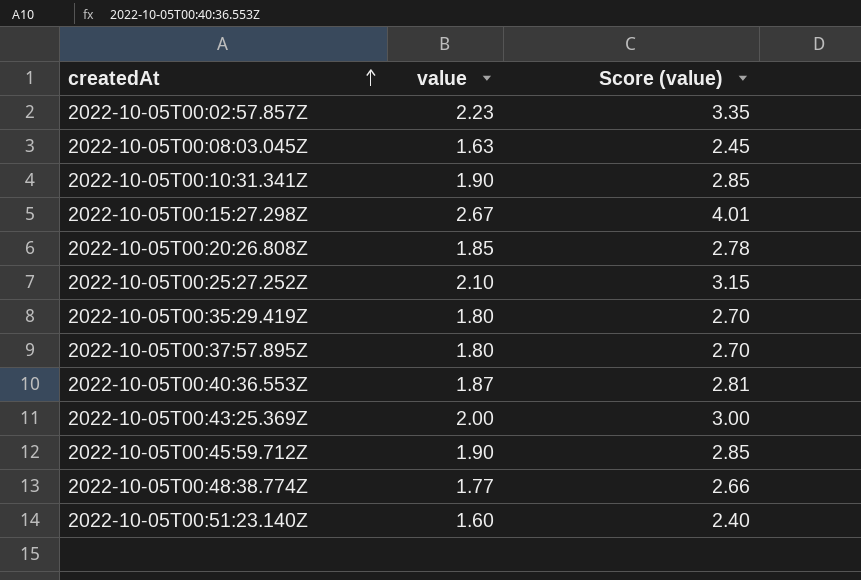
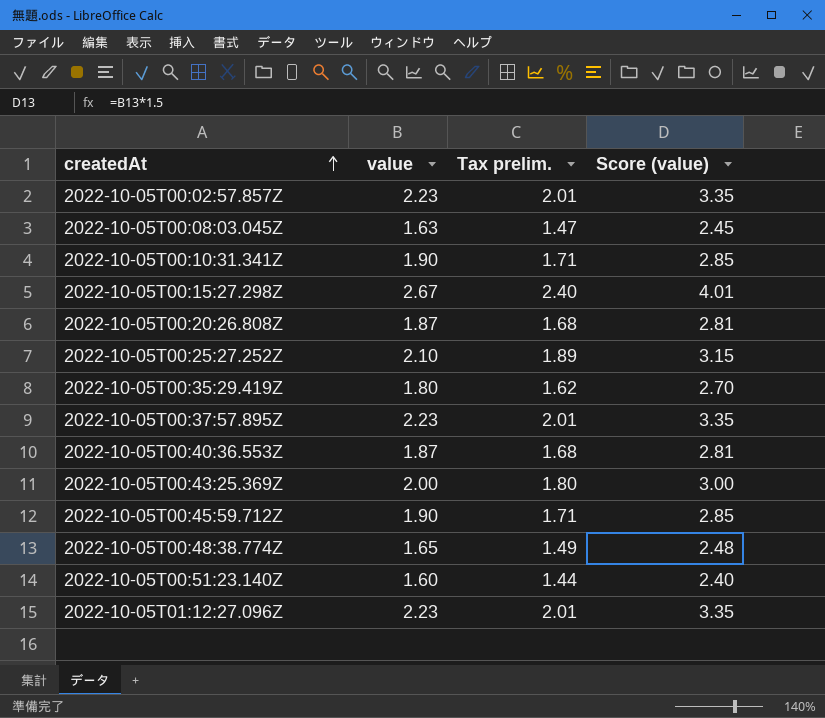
column Tax prelim. | formula: none -> [value] * 0.9
2022-10-05T00:20:26.808Z | value: 1.85 -> 1.87
2022-10-05T00:20:26.808Z | Score (value): 2.78 -> 2.81
2022-10-05T00:37:57.895Z | value: 1.80 -> 2.23
2022-10-05T00:37:57.895Z | Score (value): 2.70 -> 3.35
2022-10-05T00:48:38.774Z | value: 1.77 -> 1.65
2022-10-05T00:48:38.774Z | Score (value): 2.66 -> 2.48
row 2022-10-05T01:12:27.096Z: none -> 2.23 | 2.01 | 3.35

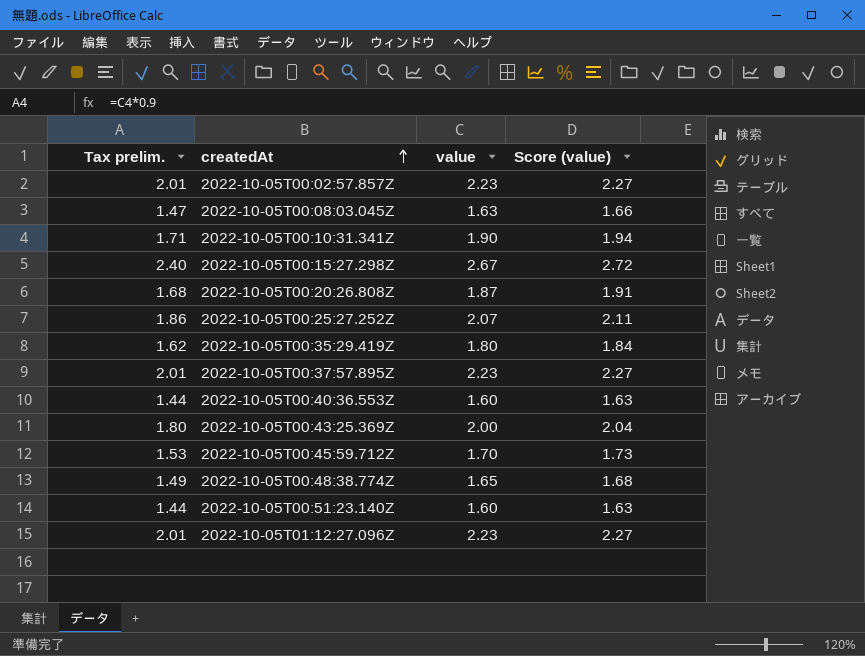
column Tax prelim. | position: 3 -> 1
column Score (value) | formula: [value] * 1.5 -> [value] * 1.02
2022-10-05T00:25:27.252Z | Tax prelim.: 1.89 -> 1.86
2022-10-05T00:25:27.252Z | value: 2.10 -> 2.07
2022-10-05T00:40:36.553Z | Tax prelim.: 1.68 -> 1.44
2022-10-05T00:40:36.553Z | value: 1.87 -> 1.60
2022-10-05T00:45:59.712Z | Tax prelim.: 1.71 -> 1.53
2022-10-05T00:45:59.712Z | value: 1.90 -> 1.70

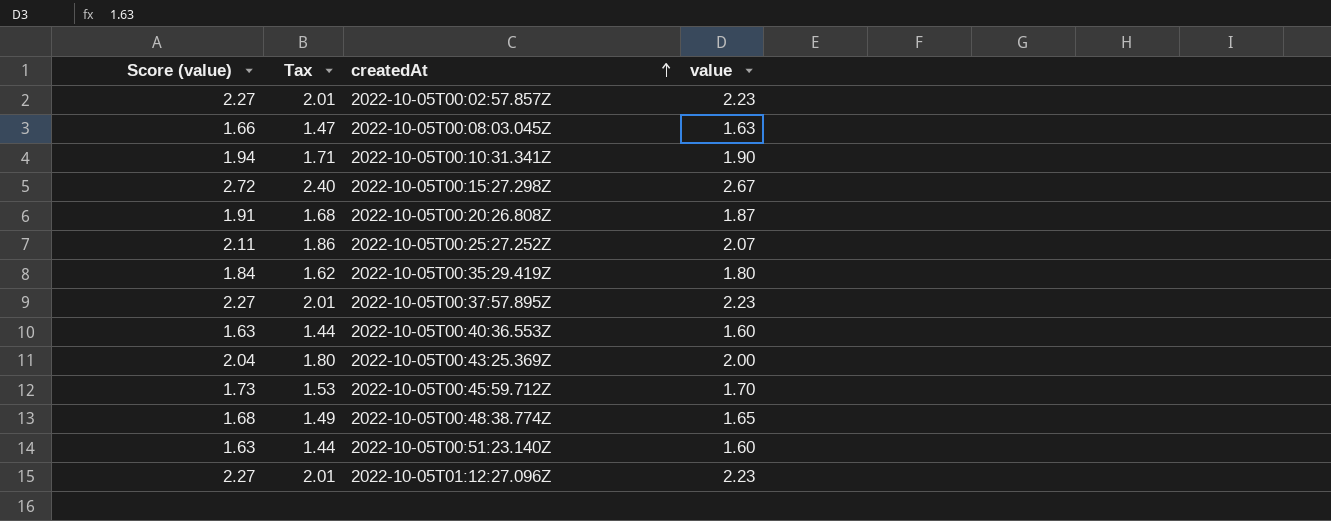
column Score (value) | position: 4 -> 1
column name: Tax prelim. -> Tax

